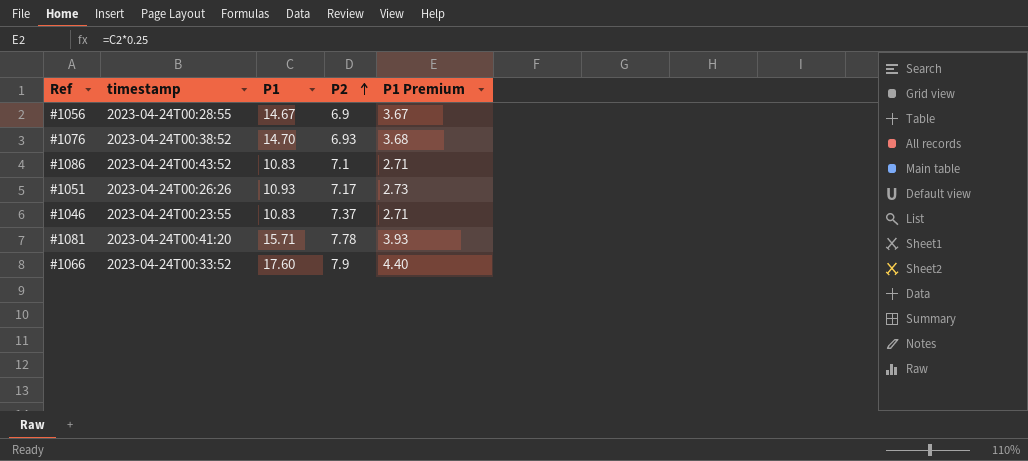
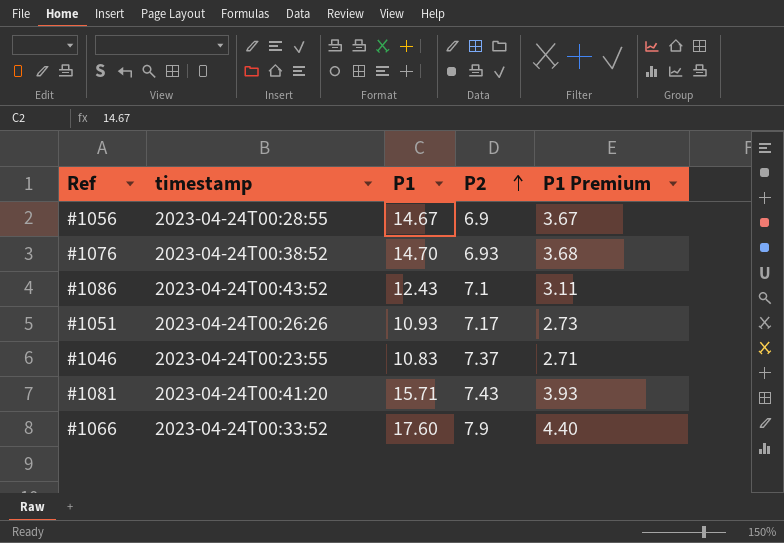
#1086 | P1: 10.83 -> 12.43
#1086 | P1 Premium: 2.71 -> 3.11
#1081 | P2: 7.78 -> 7.43

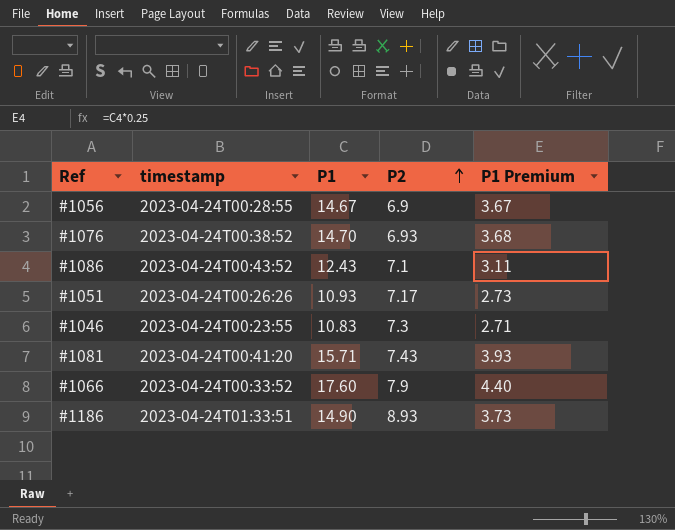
#1046 | P2: 7.37 -> 7.3
row #1186: none -> 2023-04-24T01:33:51 | 14.90 | 8.93 | 3.73

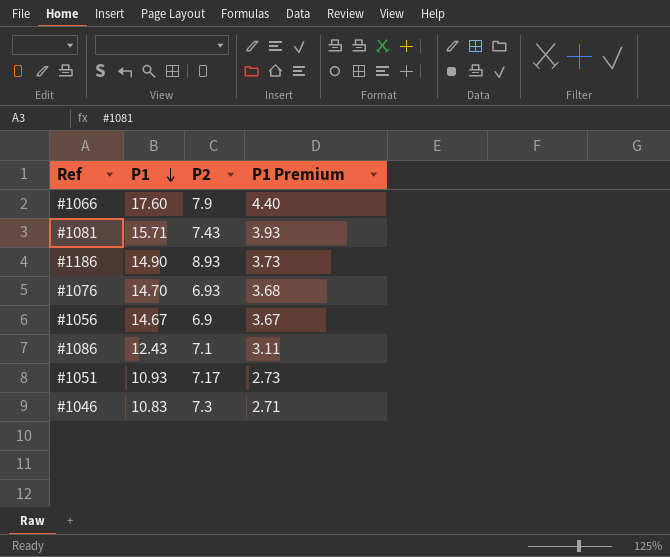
row order: P2 ascending -> P1 descending
column timestamp | position: 2 -> none

